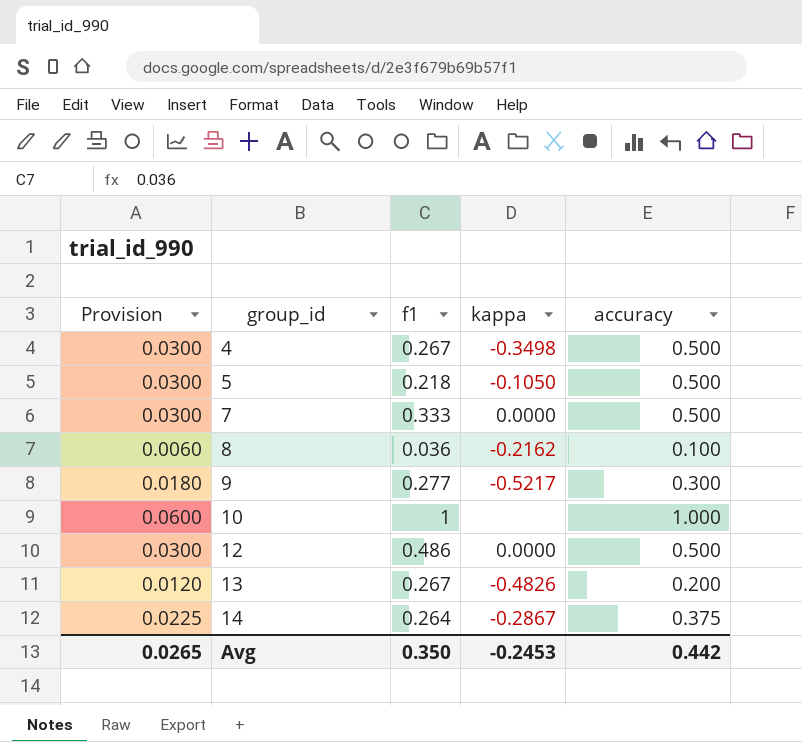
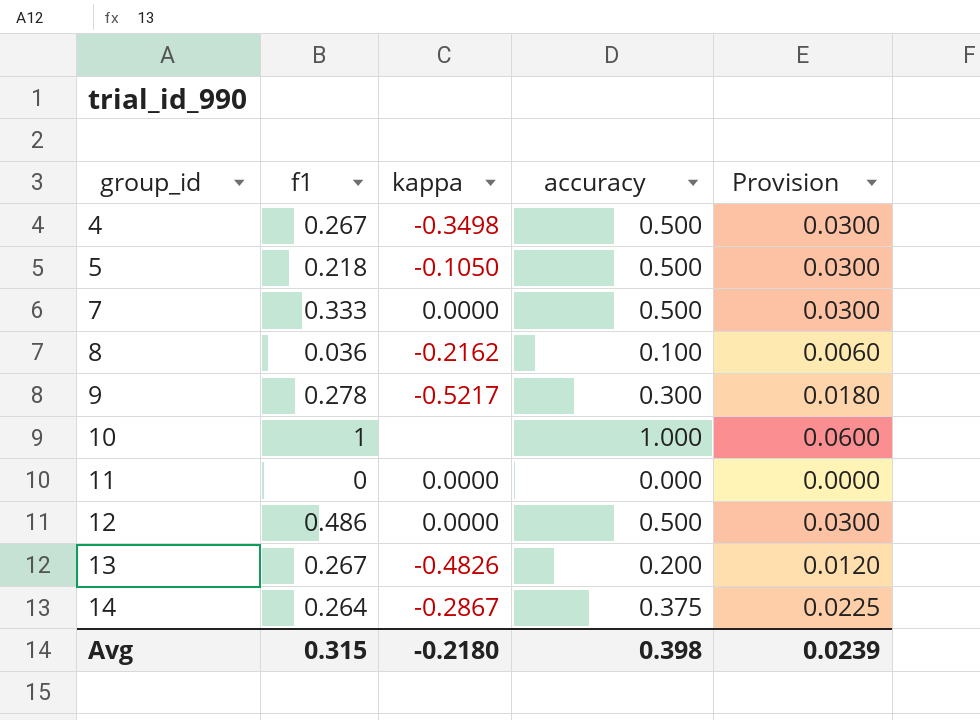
column Provision | position: 1 -> 5
9 | f1: 0.277 -> 0.278
row 11: none -> 0 | 0.0000 | 0.000 | 0.0000
Avg | f1: 0.350 -> 0.315
Avg | kappa: -0.2453 -> -0.2180
Avg | accuracy: 0.442 -> 0.398
Avg | Provision: 0.0265 -> 0.0239

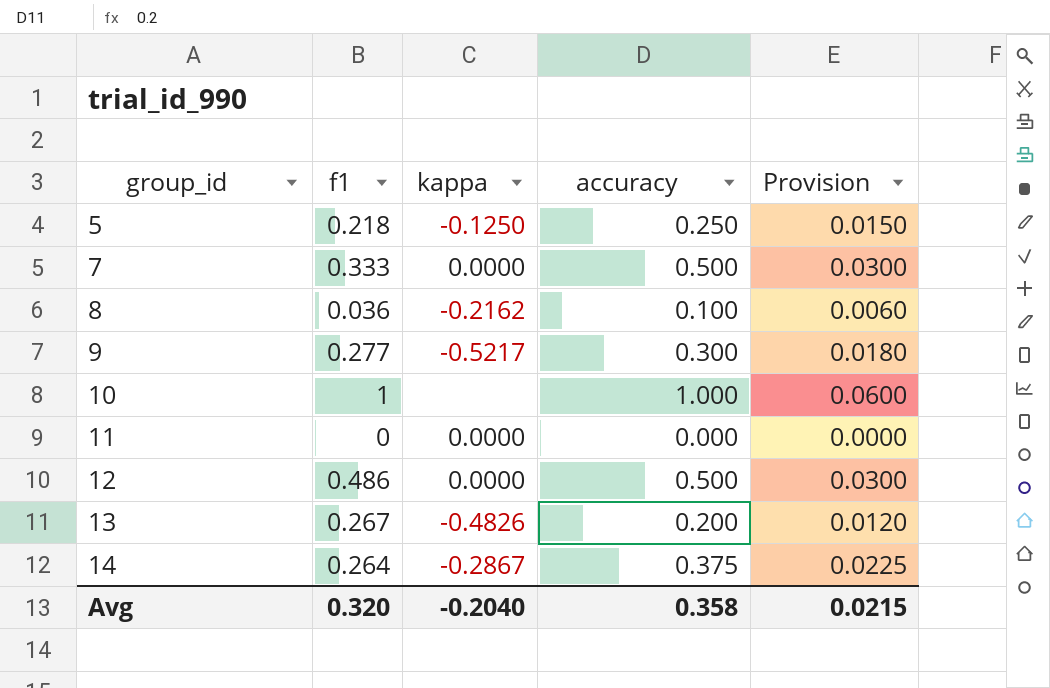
row 4: 0.267 | -0.3498 | 0.500 | 0.0300 -> none
5 | kappa: -0.1050 -> -0.1250
5 | accuracy: 0.500 -> 0.250
5 | Provision: 0.0300 -> 0.0150
9 | f1: 0.278 -> 0.277
Avg | f1: 0.315 -> 0.320
Avg | kappa: -0.2180 -> -0.2040
Avg | accuracy: 0.398 -> 0.358
Avg | Provision: 0.0239 -> 0.0215

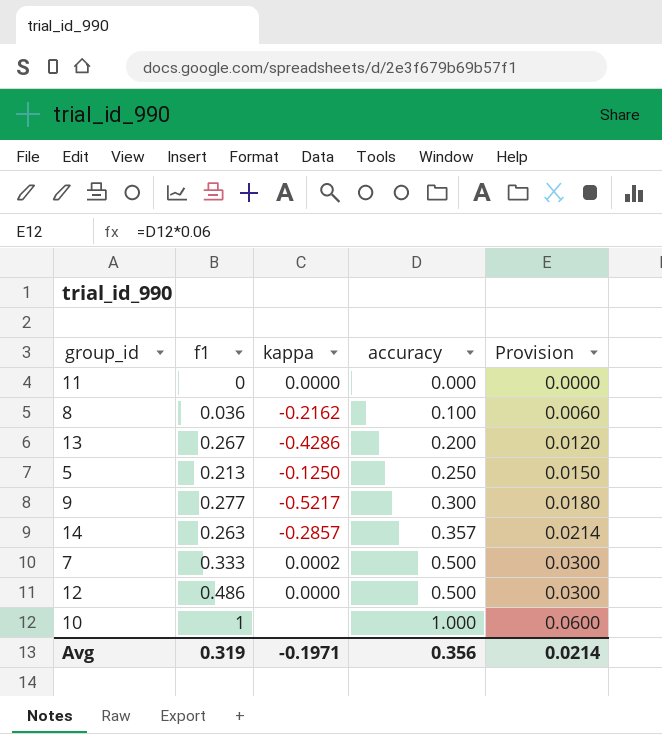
row order: group_id ascending -> accuracy ascending
13 | kappa: -0.4826 -> -0.4286
5 | f1: 0.218 -> 0.213
14 | f1: 0.264 -> 0.263
14 | kappa: -0.2867 -> -0.2857
14 | accuracy: 0.375 -> 0.357
14 | Provision: 0.0225 -> 0.0214
7 | kappa: 0.0000 -> 0.0002
Avg | f1: 0.320 -> 0.319
Avg | kappa: -0.2040 -> -0.1971
Avg | accuracy: 0.358 -> 0.356
Avg | Provision: 0.0215 -> 0.0214

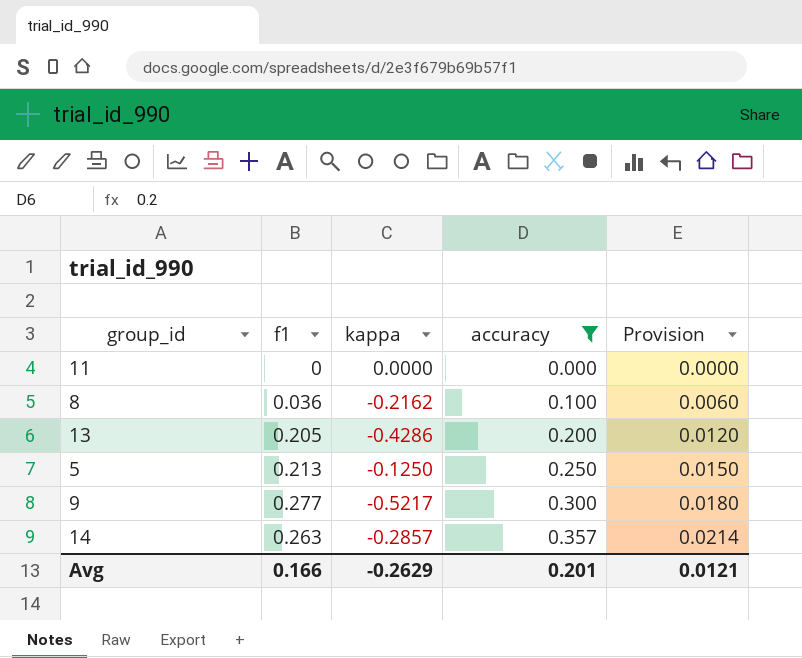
filter: none -> accuracy <= 0.357
13 | f1: 0.267 -> 0.205
Avg | f1: 0.319 -> 0.166
Avg | kappa: -0.1971 -> -0.2629
Avg | accuracy: 0.356 -> 0.201
Avg | Provision: 0.0214 -> 0.0121

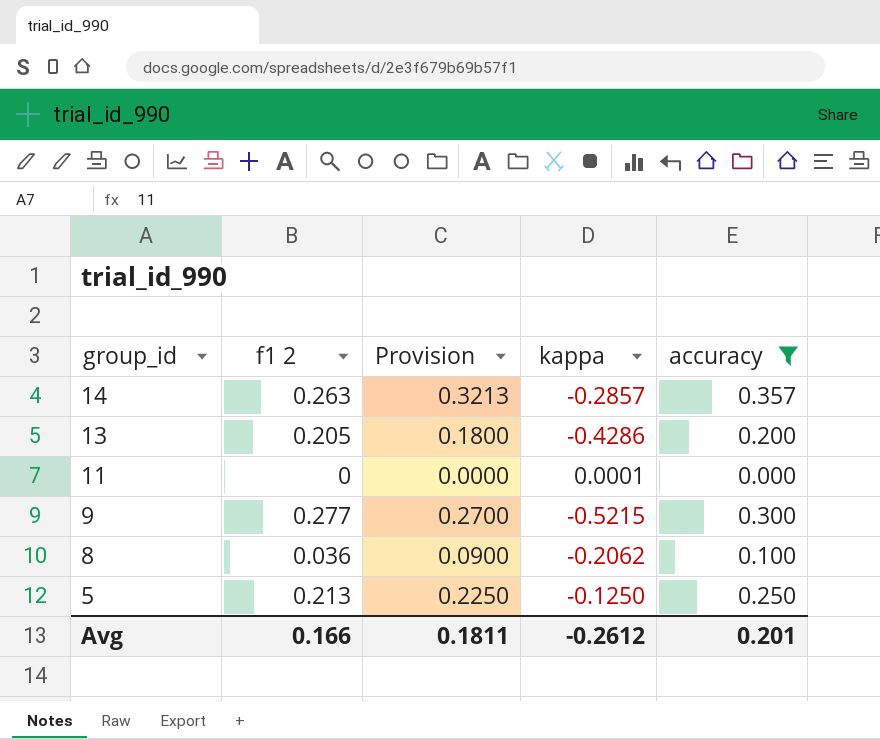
row order: accuracy ascending -> group_id descending
column name: f1 -> f1 2
column Provision | formula: [accuracy] * 0.06 -> [accuracy] * 0.9
column Provision | position: 5 -> 3
11 | kappa: 0.0000 -> 0.0001
9 | kappa: -0.5217 -> -0.5215
8 | kappa: -0.2162 -> -0.2062
Avg | Provision: 0.0121 -> 0.1811
Avg | kappa: -0.2629 -> -0.2612

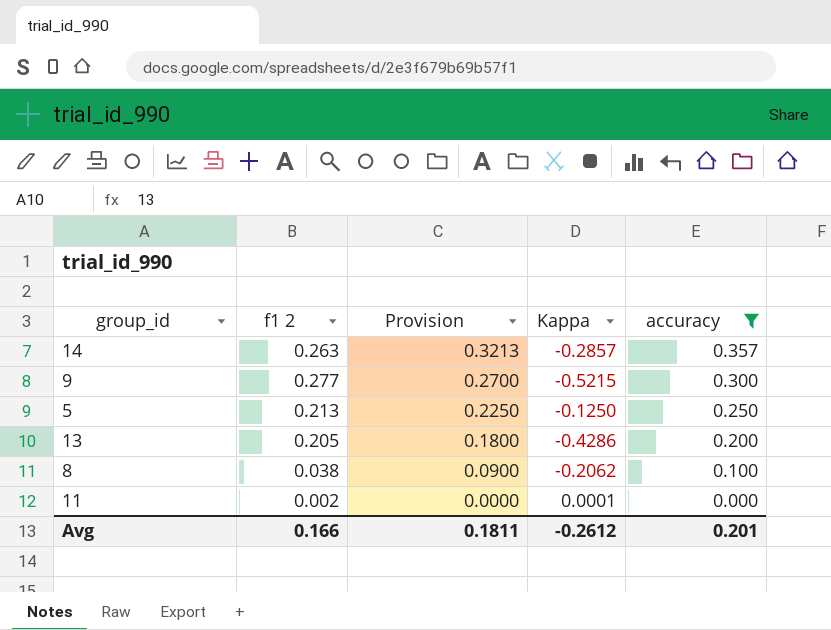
row order: group_id descending -> Provision descending
column name: kappa -> Kappa
8 | f1 2: 0.036 -> 0.038
11 | f1 2: 0 -> 0.002

